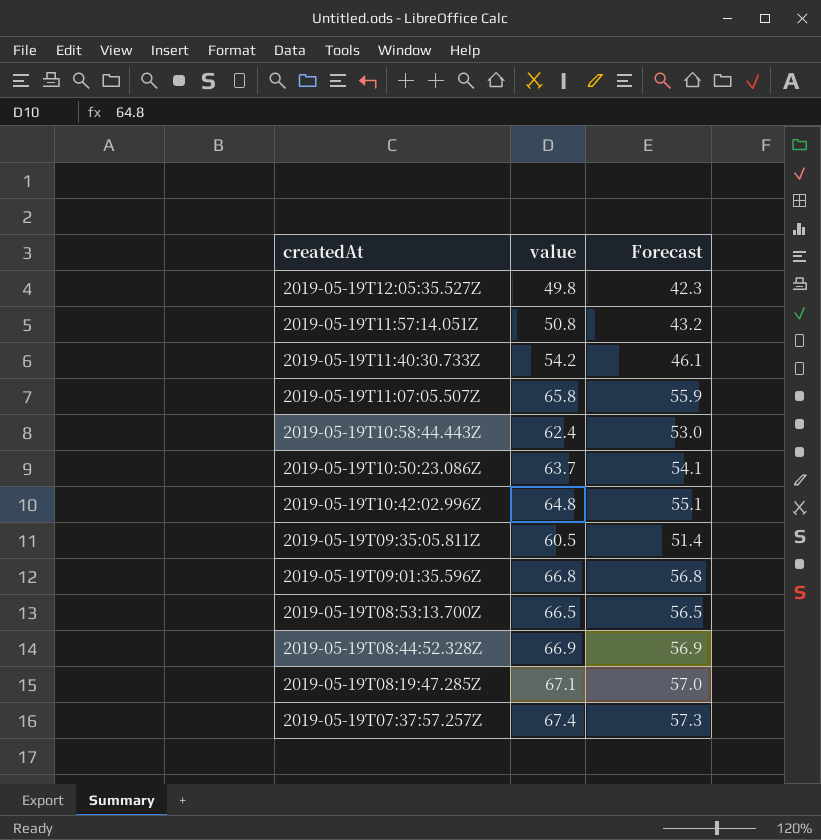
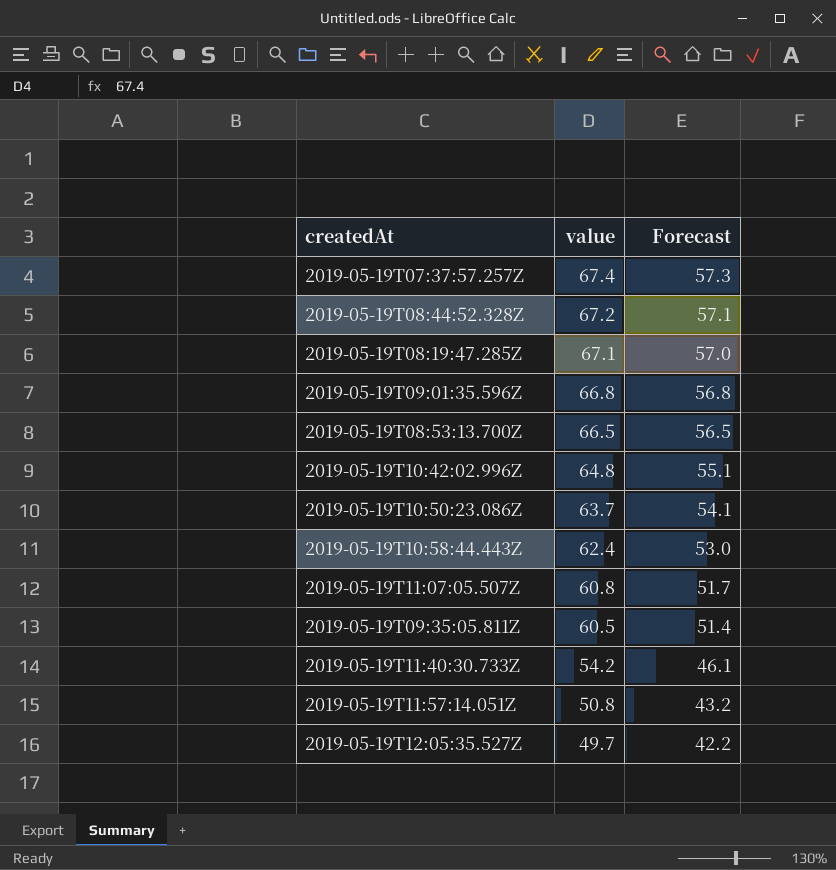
row order: createdAt descending -> value descending
2019-05-19T08:44:52.328Z | value: 66.9 -> 67.2
2019-05-19T08:44:52.328Z | Forecast: 56.9 -> 57.1
2019-05-19T11:07:05.507Z | value: 65.8 -> 60.8
2019-05-19T11:07:05.507Z | Forecast: 55.9 -> 51.7
2019-05-19T12:05:35.527Z | value: 49.8 -> 49.7
2019-05-19T12:05:35.527Z | Forecast: 42.3 -> 42.2

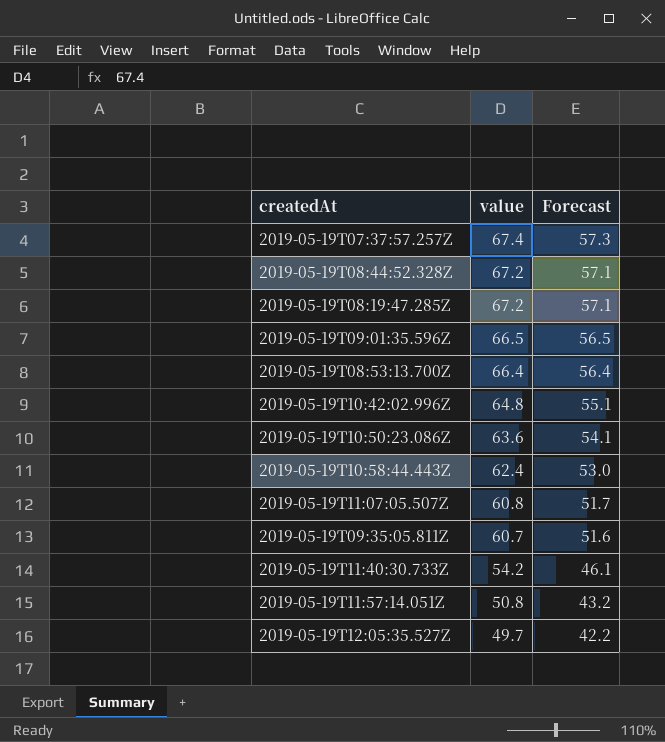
2019-05-19T08:19:47.285Z | value: 67.1 -> 67.2
2019-05-19T08:19:47.285Z | Forecast: 57.0 -> 57.1
2019-05-19T09:01:35.596Z | value: 66.8 -> 66.5
2019-05-19T09:01:35.596Z | Forecast: 56.8 -> 56.5
2019-05-19T08:53:13.700Z | value: 66.5 -> 66.4
2019-05-19T08:53:13.700Z | Forecast: 56.5 -> 56.4
2019-05-19T10:50:23.086Z | value: 63.7 -> 63.6
2019-05-19T09:35:05.811Z | value: 60.5 -> 60.7
2019-05-19T09:35:05.811Z | Forecast: 51.4 -> 51.6

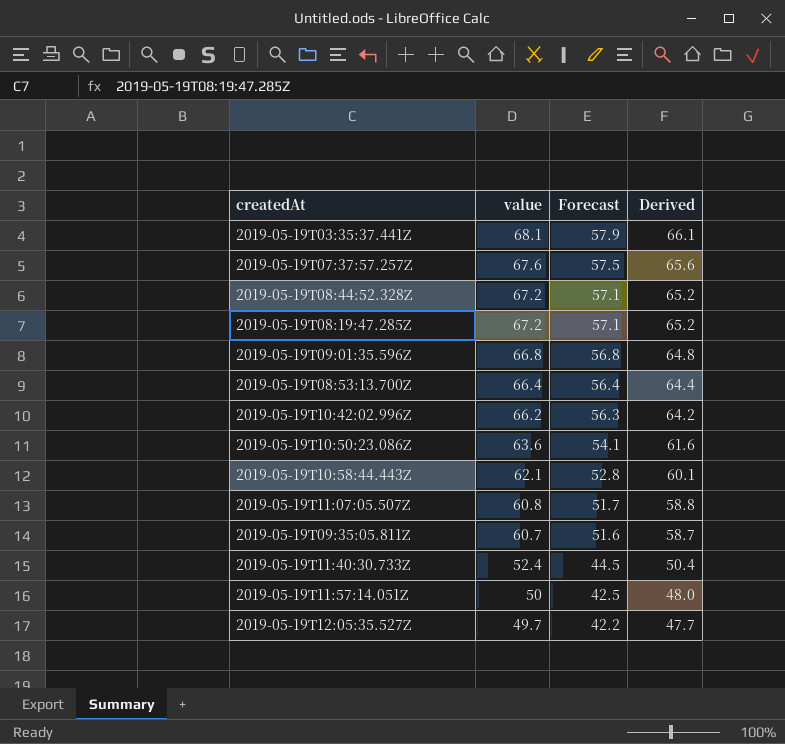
column Derived | formula: none -> [value] - 2
row 2019-05-19T03:35:37.441Z: none -> 68.1 | 57.9 | 66.1
2019-05-19T07:37:57.257Z | value: 67.4 -> 67.6
2019-05-19T07:37:57.257Z | Forecast: 57.3 -> 57.5
2019-05-19T09:01:35.596Z | value: 66.5 -> 66.8
2019-05-19T09:01:35.596Z | Forecast: 56.5 -> 56.8
2019-05-19T10:42:02.996Z | value: 64.8 -> 66.2
2019-05-19T10:42:02.996Z | Forecast: 55.1 -> 56.3
2019-05-19T10:58:44.443Z | value: 62.4 -> 62.1
2019-05-19T10:58:44.443Z | Forecast: 53.0 -> 52.8
2019-05-19T11:40:30.733Z | value: 54.2 -> 52.4
2019-05-19T11:40:30.733Z | Forecast: 46.1 -> 44.5
2019-05-19T11:57:14.051Z | value: 50.8 -> 50
2019-05-19T11:57:14.051Z | Forecast: 43.2 -> 42.5

